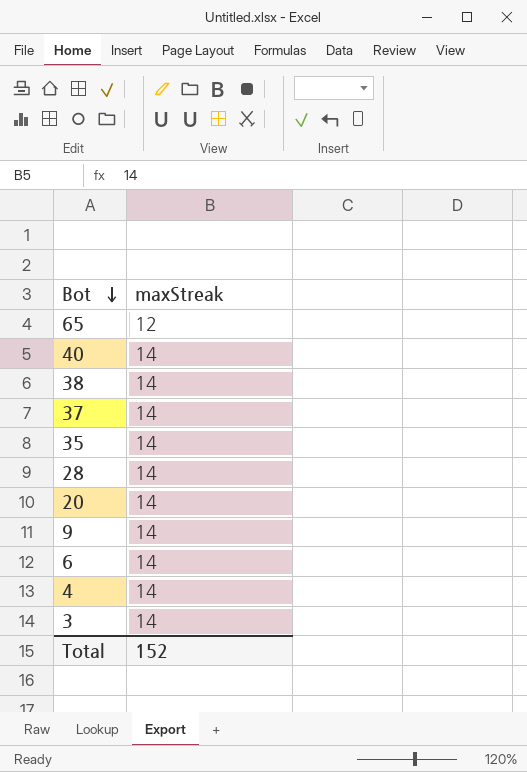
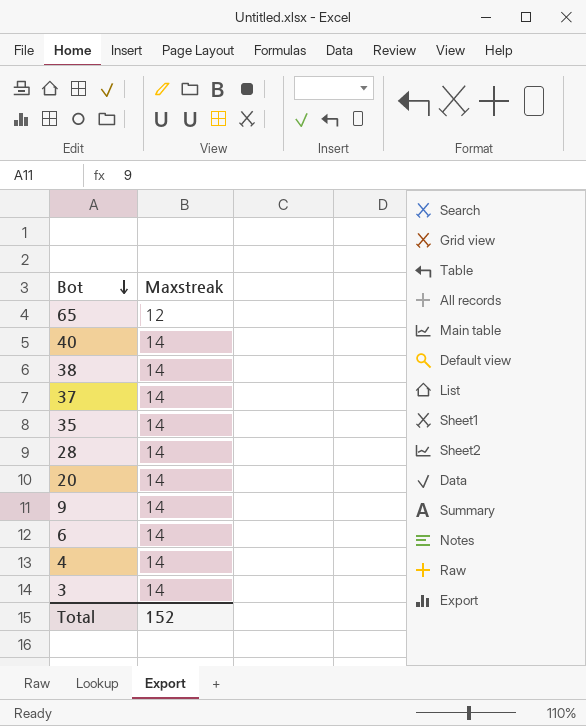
column name: maxStreak -> Maxstreak

